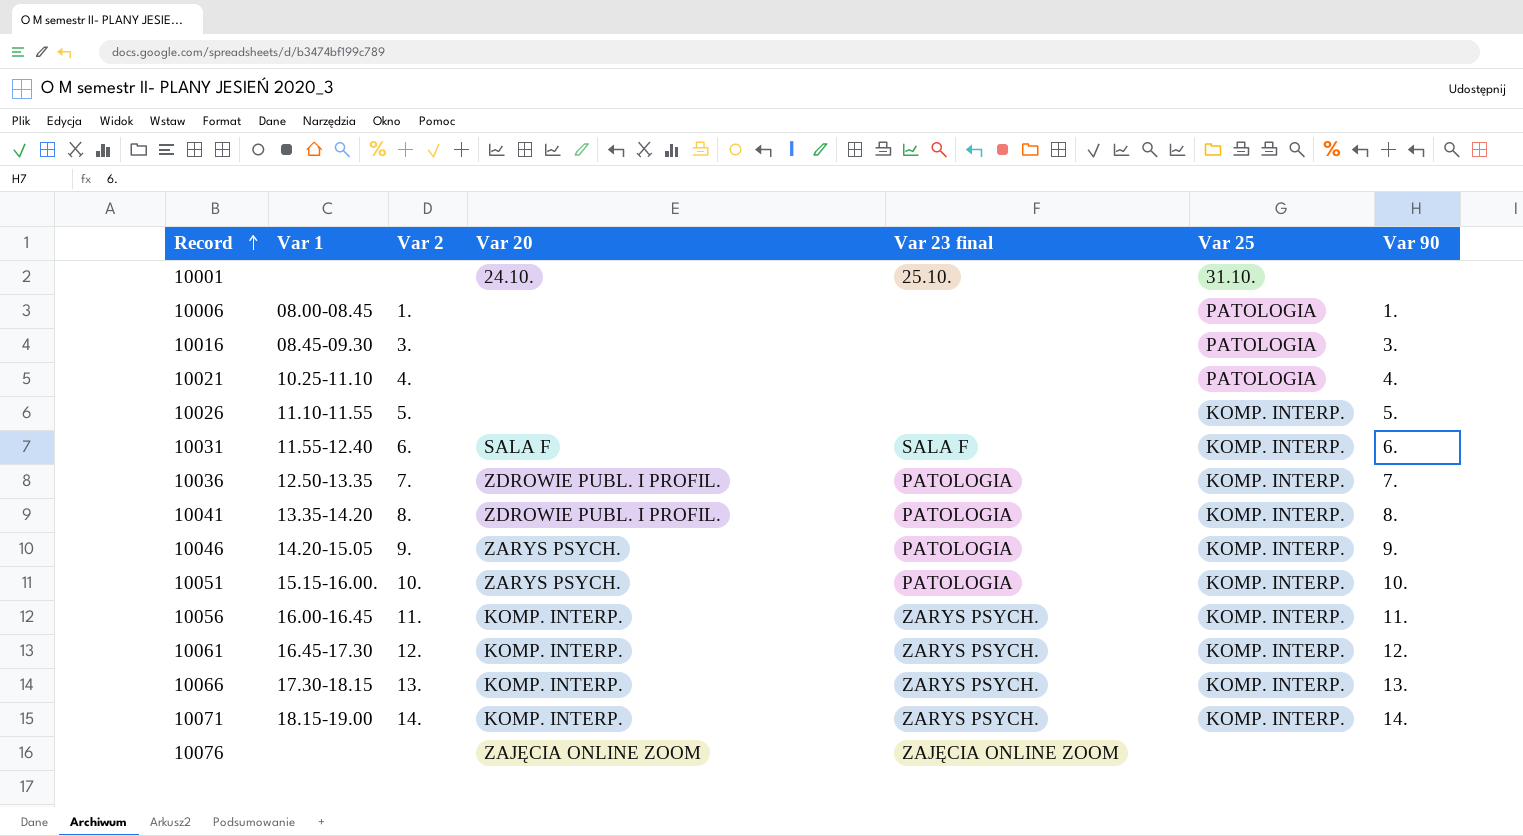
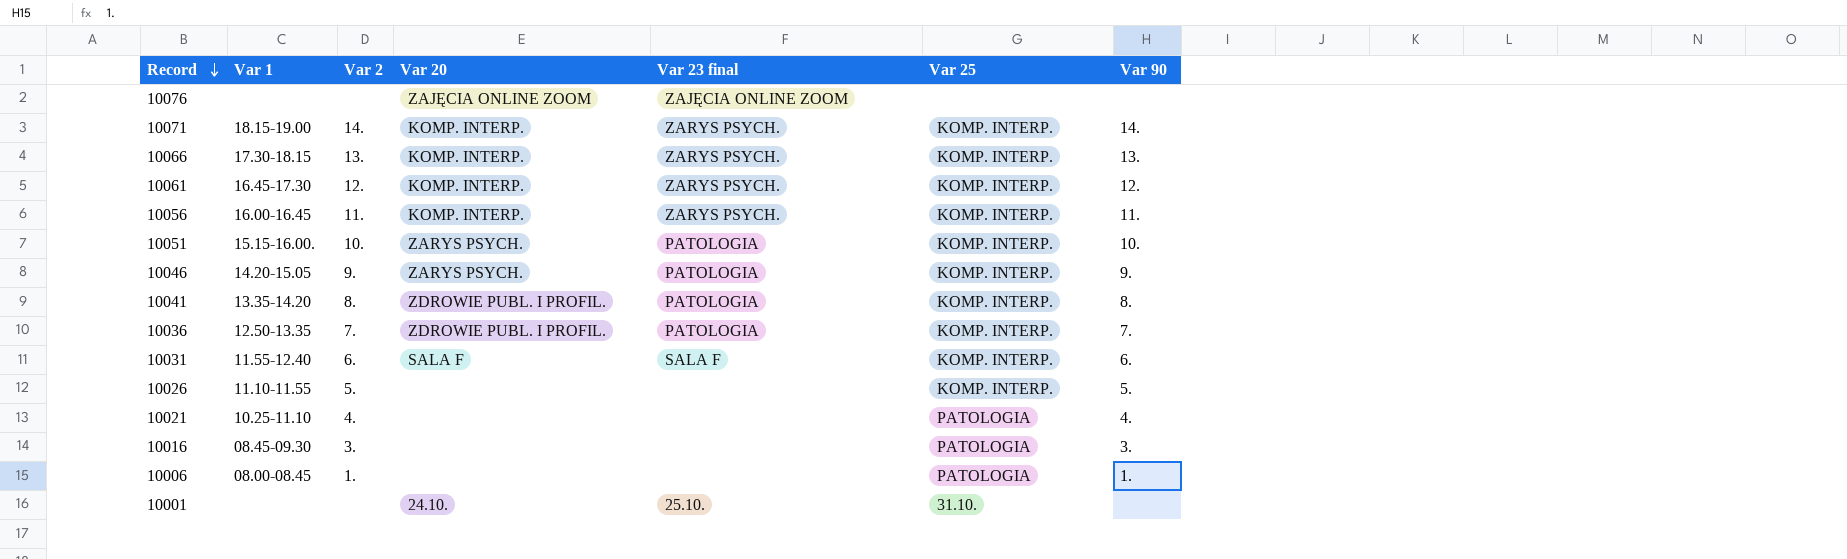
row order: Record ascending -> Record descending

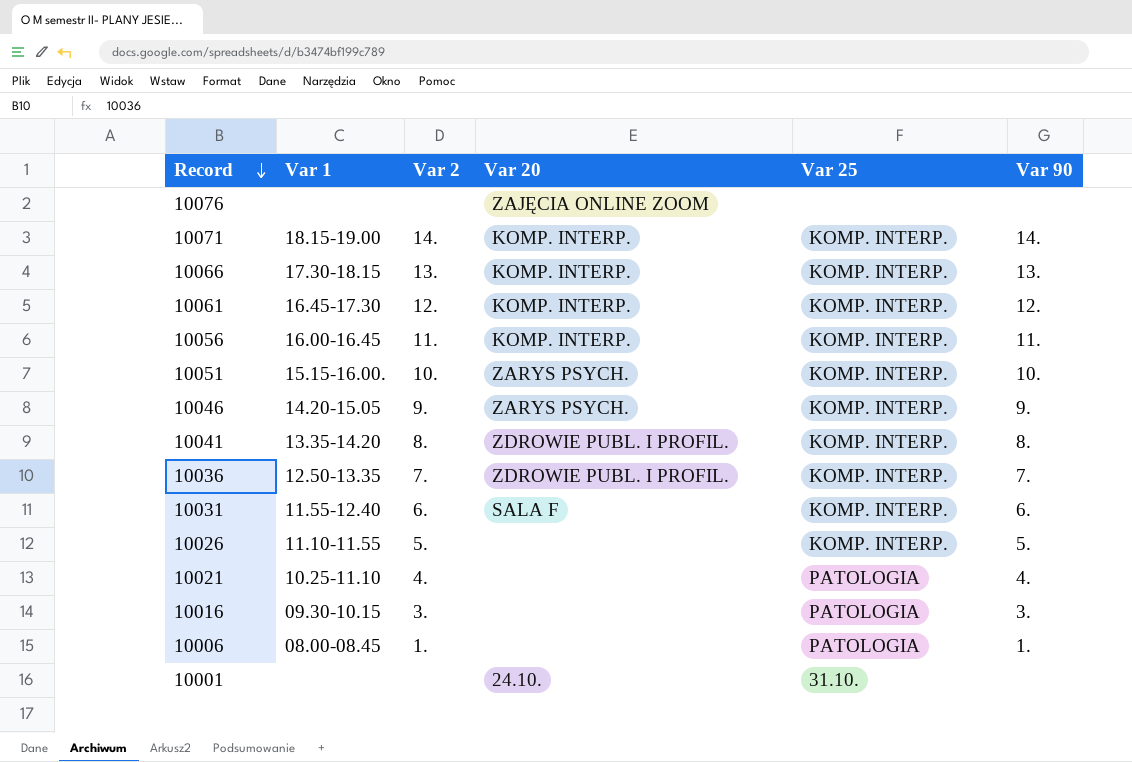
column Var 23 final | position: 5 -> none
10016 | Var 1: 08.45-09.30 -> 09.30-10.15

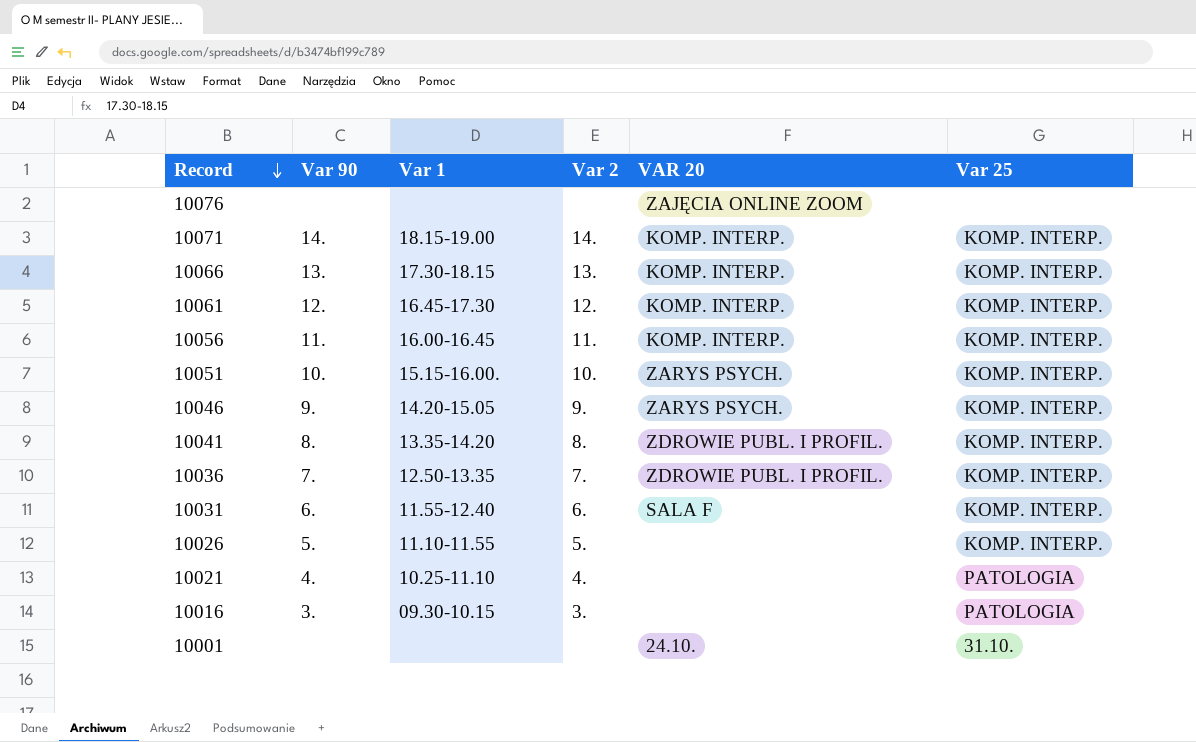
column Var 90 | position: 6 -> 2
column name: Var 20 -> VAR 20
row 10006: 08.00-08.45 | 1. | none | PATOLOGIA | 1. -> none

